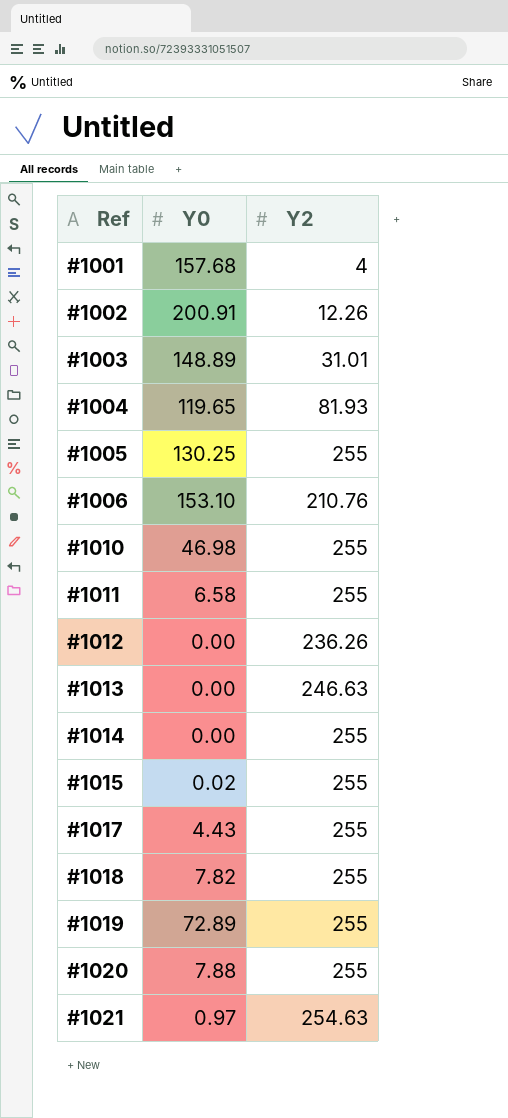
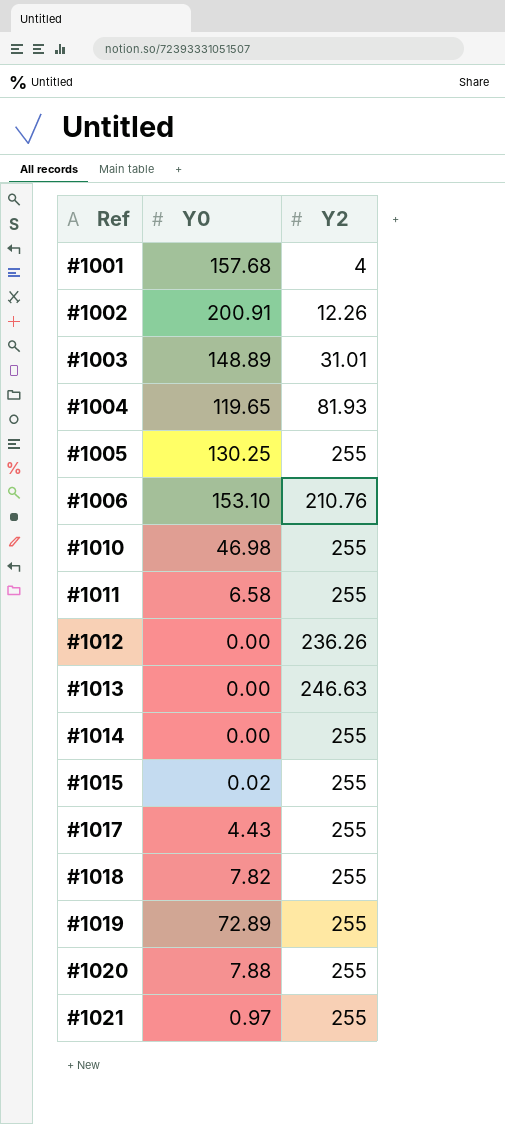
#1021 | Y2: 254.63 -> 255

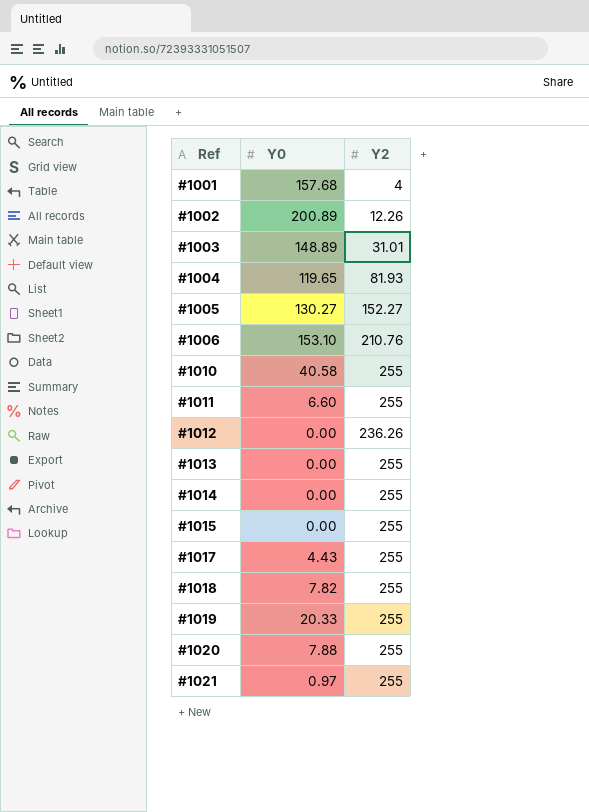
#1002 | Y0: 200.91 -> 200.89
#1005 | Y0: 130.25 -> 130.27
#1005 | Y2: 255 -> 152.27
#1010 | Y0: 46.98 -> 40.58
#1011 | Y0: 6.58 -> 6.60
#1013 | Y2: 246.63 -> 255
#1015 | Y0: 0.02 -> 0.00
#1019 | Y0: 72.89 -> 20.33

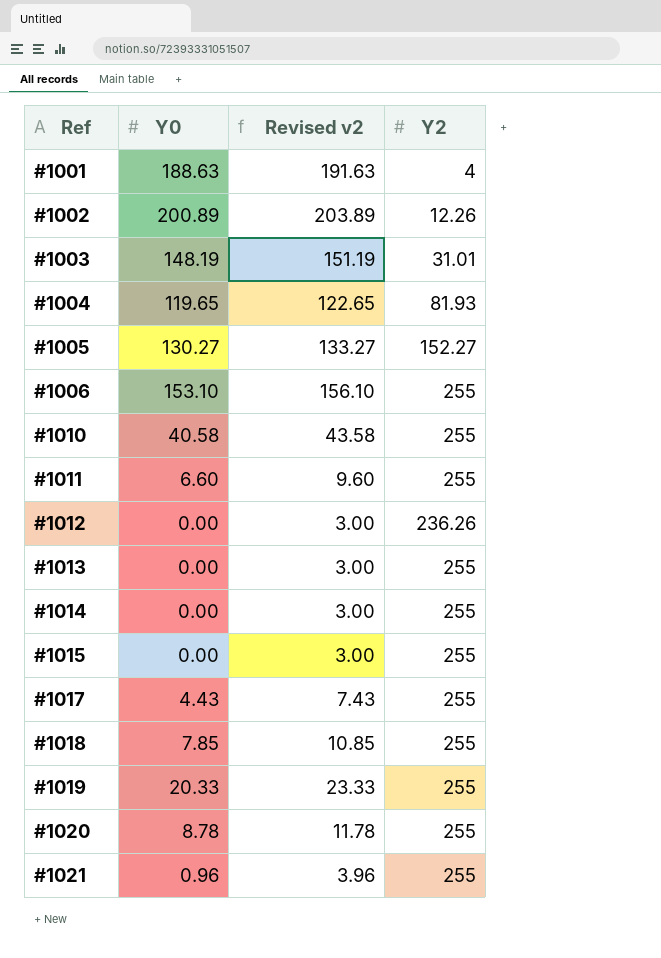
column Revised v2 | formula: none -> [Y0] + 3
#1001 | Y0: 157.68 -> 188.63
#1003 | Y0: 148.89 -> 148.19
#1006 | Y2: 210.76 -> 255
#1018 | Y0: 7.82 -> 7.85
#1020 | Y0: 7.88 -> 8.78
#1021 | Y0: 0.97 -> 0.96

